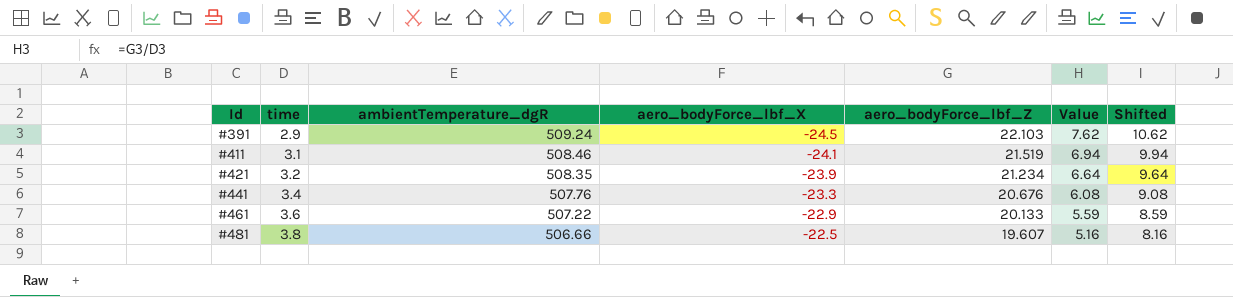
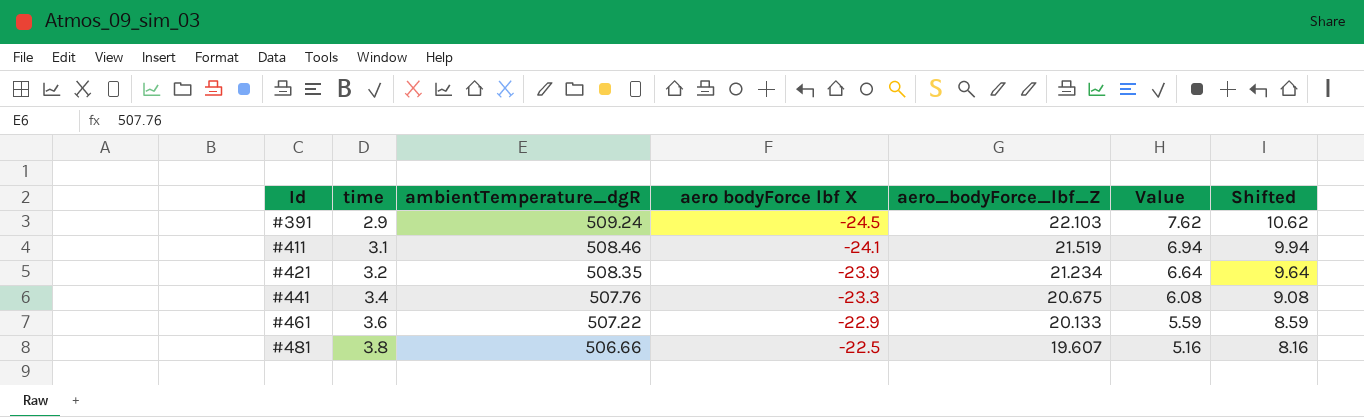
column name: aero_bodyForce_lbf_X -> aero bodyForce lbf X
#441 | aero_bodyForce_lbf_Z: 20.676 -> 20.675

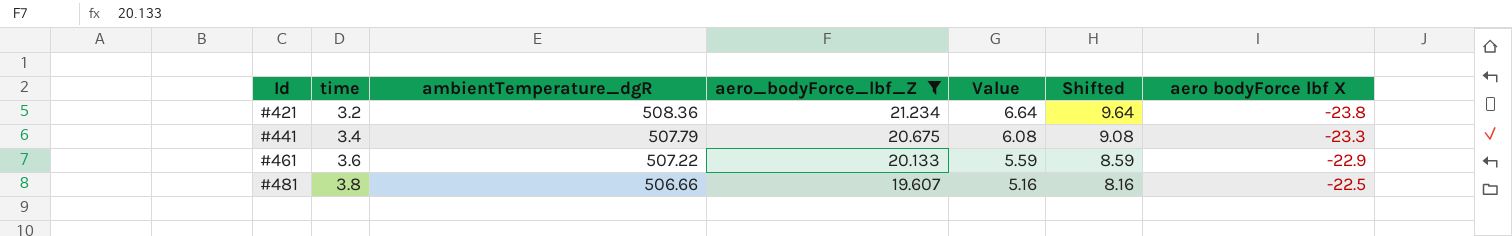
filter: none -> aero_bodyForce_lbf_Z <= 21.234
column aero bodyForce lbf X | position: 4 -> 7
#421 | ambientTemperature_dgR: 508.35 -> 508.36
#421 | aero bodyForce lbf X: -23.9 -> -23.8
#441 | ambientTemperature_dgR: 507.76 -> 507.79

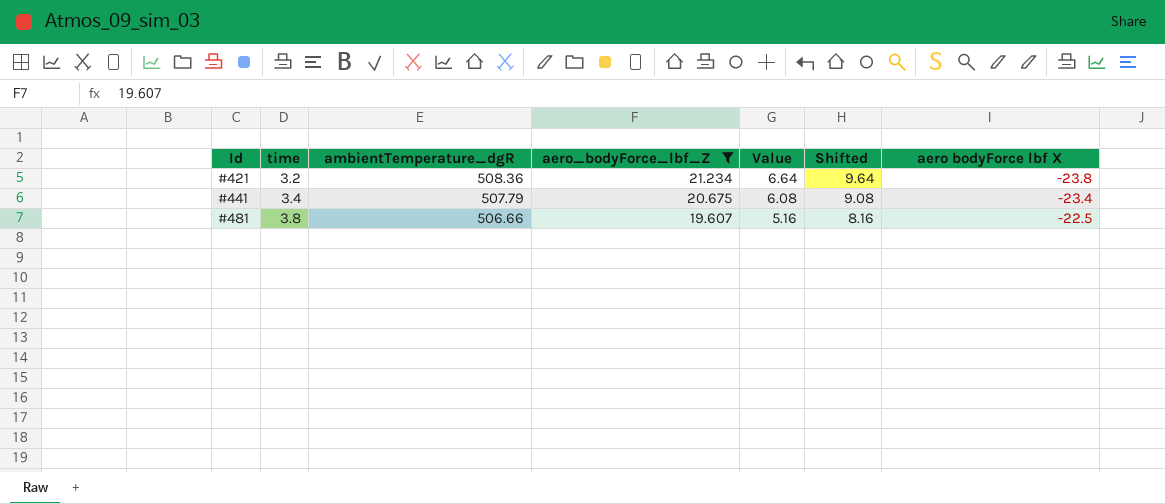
row #461: 3.6 | 507.22 | 20.133 | 5.59 | 8.59 | -22.9 -> none
#441 | aero bodyForce lbf X: -23.3 -> -23.4

